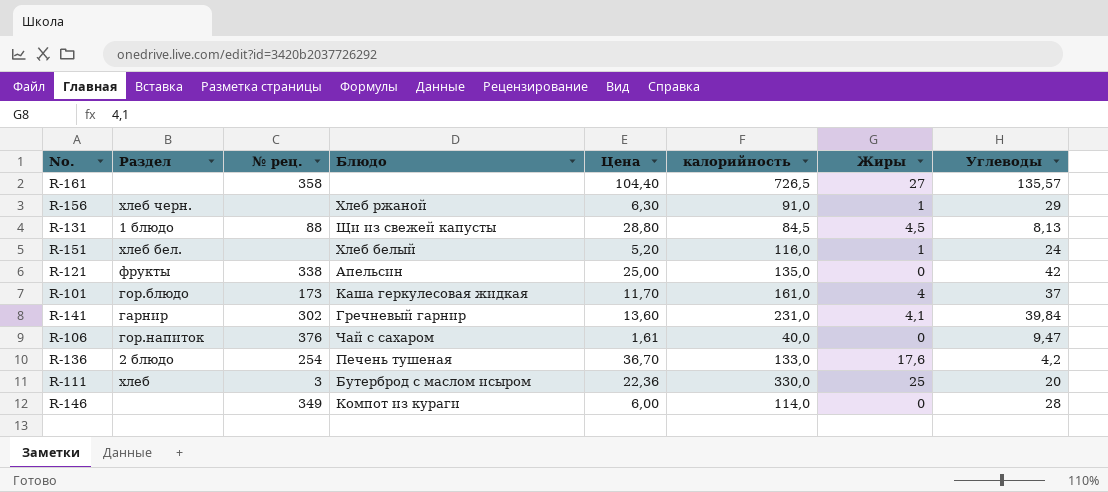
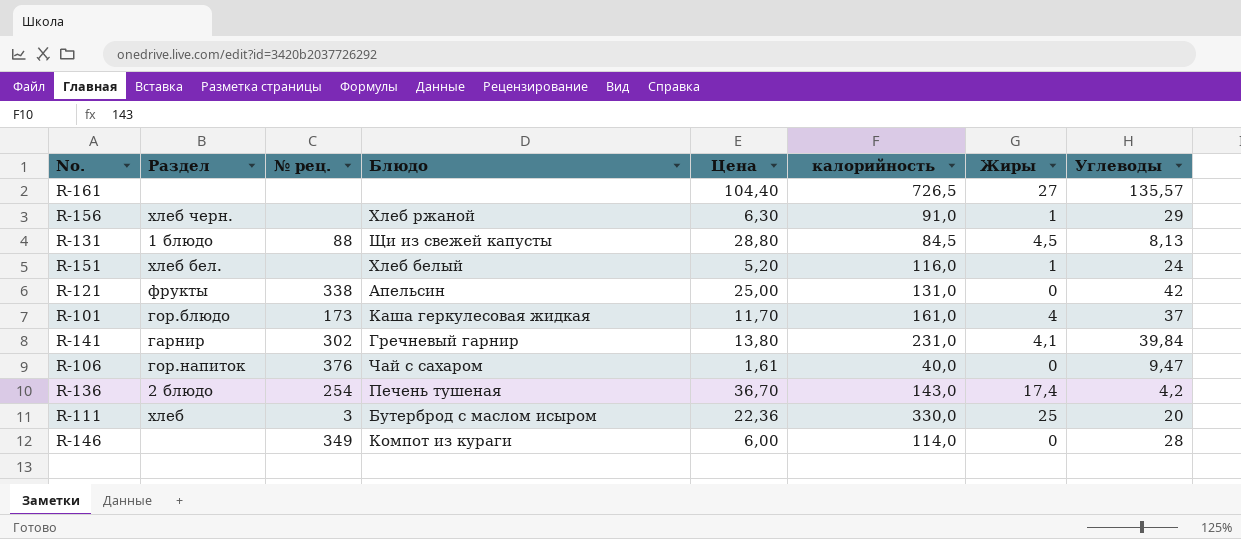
R-161 | № рец.: 358 -> none
R-121 | калорийность: 135,0 -> 131,0
R-141 | Цена: 13,60 -> 13,80
R-136 | калорийность: 133,0 -> 143,0
R-136 | Жиры: 17,6 -> 17,4

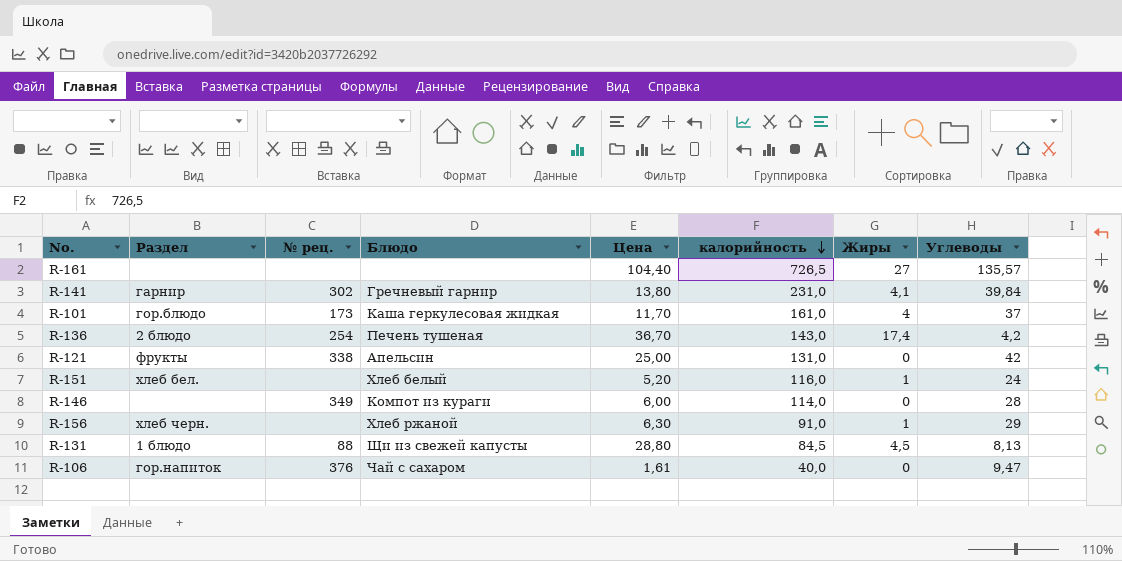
row order: none -> калорийность descending
row R-111: хлеб | 3 | Бутерброд с маслом исыром | 22,36 | 330,0 | 25 | 20 -> none

